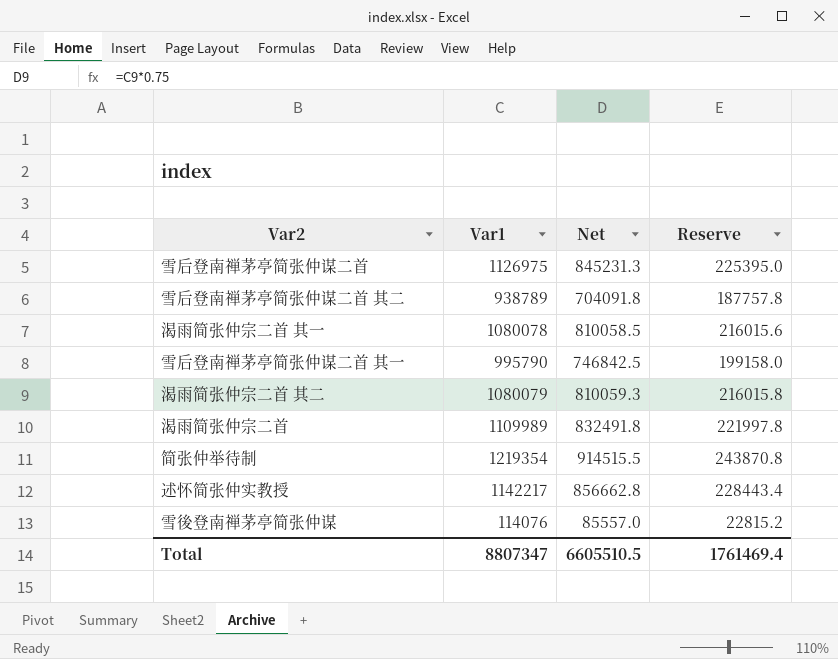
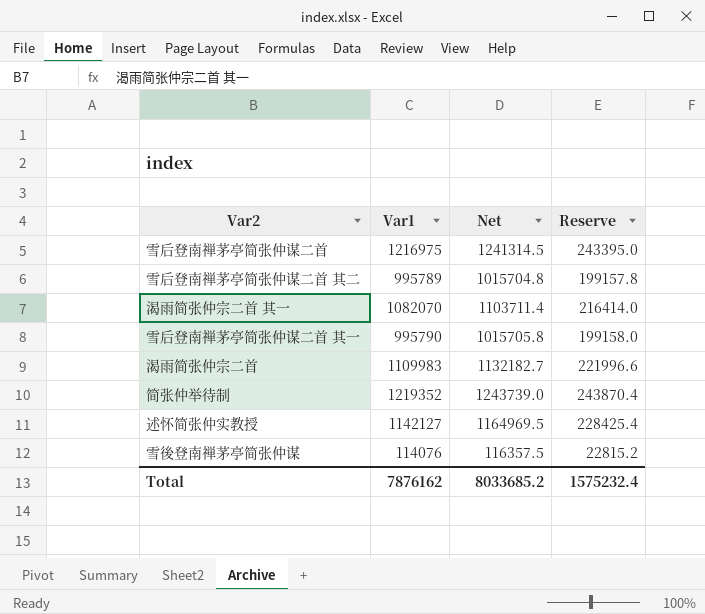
column Net | formula: [Var1] * 0.75 -> [Var1] * 1.02
row 渴雨简张仲宗二首 其二: 1080079 | 810059.3 | 216015.8 -> none
雪后登南禅茅亭简张仲谋二首 | Var1: 1126975 -> 1216975
雪后登南禅茅亭简张仲谋二首 | Reserve: 225395.0 -> 243395.0
雪后登南禅茅亭简张仲谋二首 其二 | Var1: 938789 -> 995789
雪后登南禅茅亭简张仲谋二首 其二 | Reserve: 187757.8 -> 199157.8
渴雨简张仲宗二首 其一 | Var1: 1080078 -> 1082070
渴雨简张仲宗二首 其一 | Reserve: 216015.6 -> 216414.0
渴雨简张仲宗二首 | Var1: 1109989 -> 1109983
渴雨简张仲宗二首 | Reserve: 221997.8 -> 221996.6
简张仲举待制 | Var1: 1219354 -> 1219352
简张仲举待制 | Reserve: 243870.8 -> 243870.4
述怀简张仲实教授 | Var1: 1142217 -> 1142127
述怀简张仲实教授 | Reserve: 228443.4 -> 228425.4
Total | Var1: 8807347 -> 7876162
Total | Net: 6605510.5 -> 8033685.2
Total | Reserve: 1761469.4 -> 1575232.4

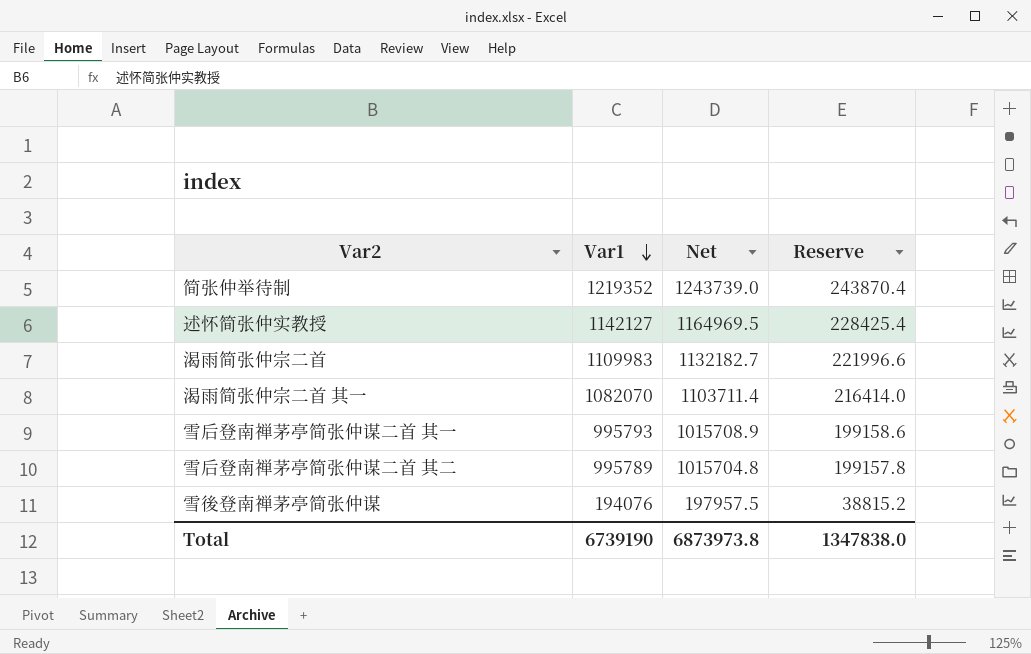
row order: none -> Var1 descending
row 雪后登南禅茅亭简张仲谋二首: 1216975 | 1241314.5 | 243395.0 -> none
雪后登南禅茅亭简张仲谋二首 其一 | Var1: 995790 -> 995793
雪后登南禅茅亭简张仲谋二首 其一 | Net: 1015705.8 -> 1015708.9
雪后登南禅茅亭简张仲谋二首 其一 | Reserve: 199158.0 -> 199158.6
雪後登南禅茅亭简张仲谋 | Var1: 114076 -> 194076
雪後登南禅茅亭简张仲谋 | Net: 116357.5 -> 197957.5
雪後登南禅茅亭简张仲谋 | Reserve: 22815.2 -> 38815.2
Total | Var1: 7876162 -> 6739190
Total | Net: 8033685.2 -> 6873973.8
Total | Reserve: 1575232.4 -> 1347838.0

